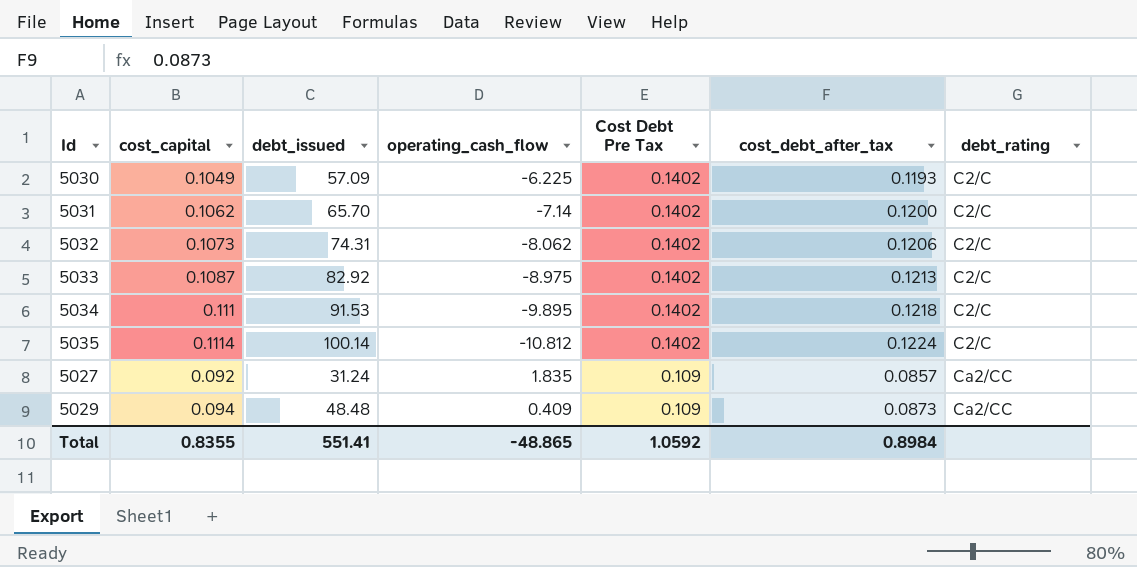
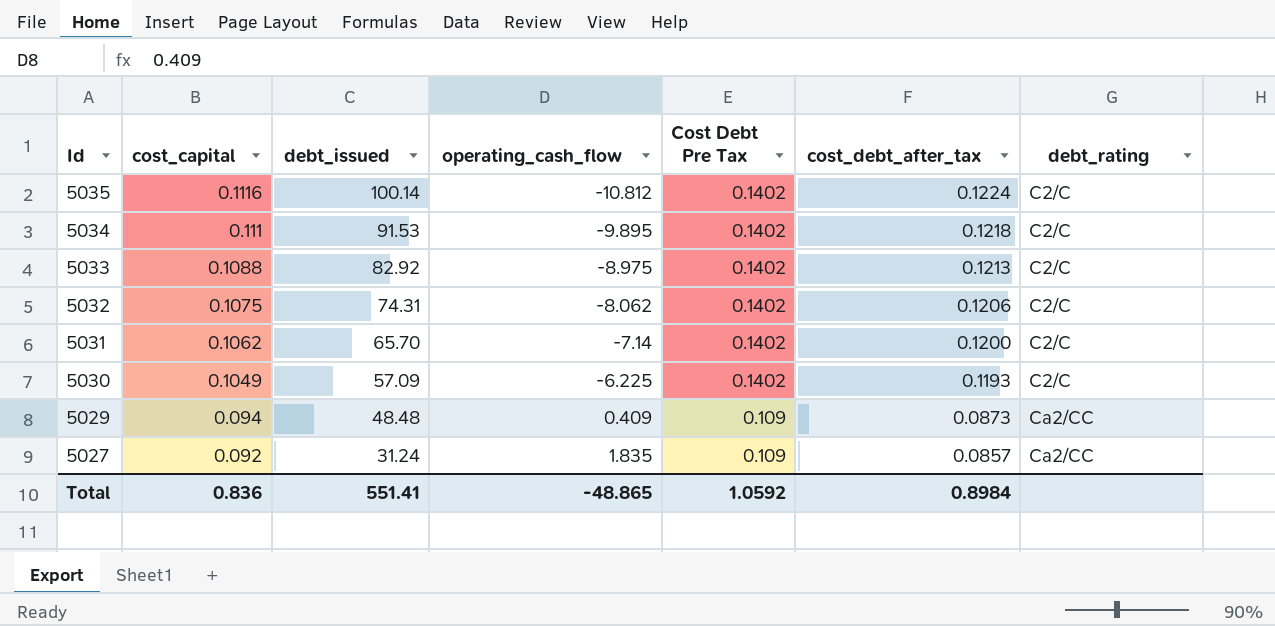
row order: Cost Debt Pre Tax descending -> Id descending
5035 | cost_capital: 0.1114 -> 0.1116
5033 | cost_capital: 0.1087 -> 0.1088
5032 | cost_capital: 0.1073 -> 0.1075
Total | cost_capital: 0.8355 -> 0.836

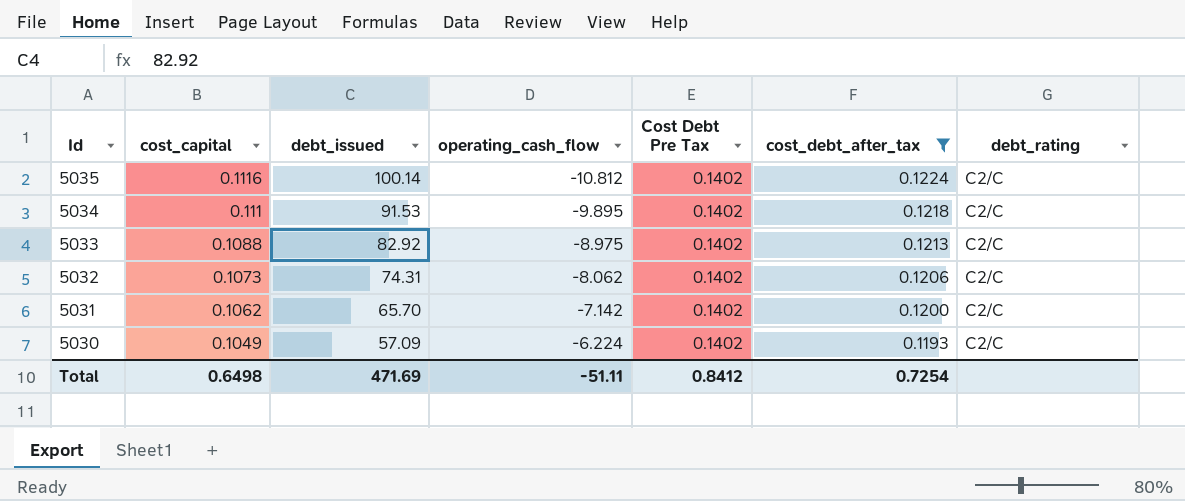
filter: none -> cost_debt_after_tax >= 0.1193
5032 | cost_capital: 0.1075 -> 0.1073
5031 | operating_cash_flow: -7.14 -> -7.142
5030 | operating_cash_flow: -6.225 -> -6.224
Total | cost_capital: 0.836 -> 0.6498
Total | debt_issued: 551.41 -> 471.69
Total | operating_cash_flow: -48.865 -> -51.11
Total | Cost Debt Pre Tax: 1.0592 -> 0.8412
Total | cost_debt_after_tax: 0.8984 -> 0.7254

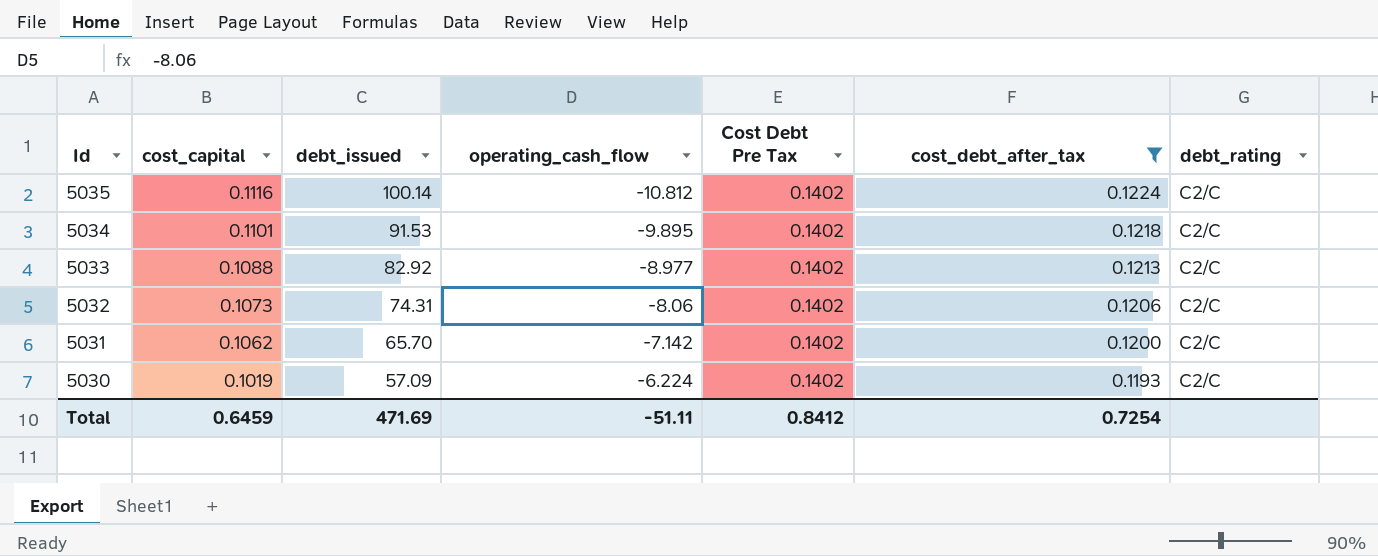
5034 | cost_capital: 0.111 -> 0.1101
5033 | operating_cash_flow: -8.975 -> -8.977
5032 | operating_cash_flow: -8.062 -> -8.06
5030 | cost_capital: 0.1049 -> 0.1019
Total | cost_capital: 0.6498 -> 0.6459

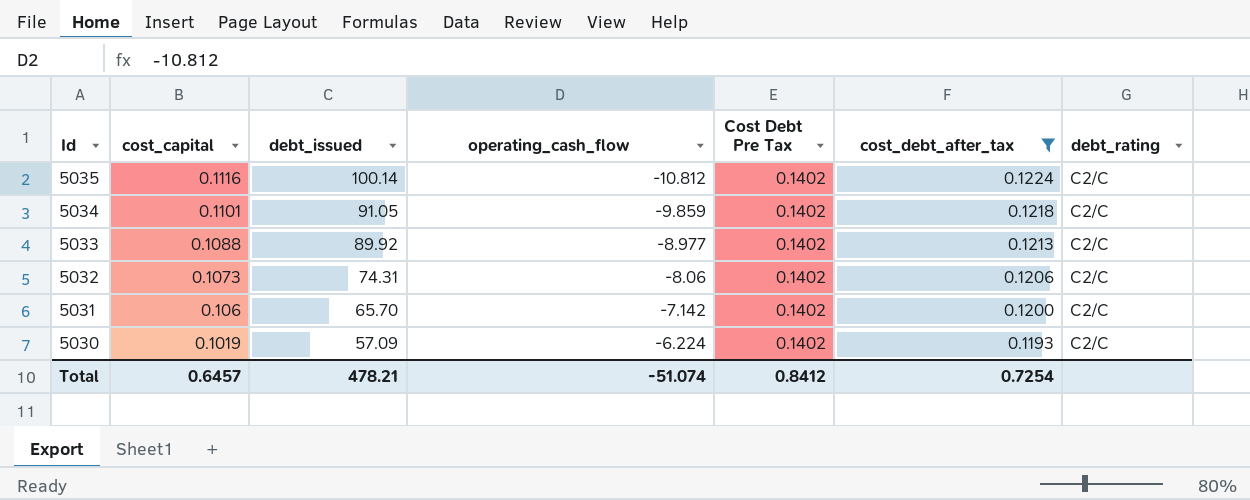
5034 | debt_issued: 91.53 -> 91.05
5034 | operating_cash_flow: -9.895 -> -9.859
5033 | debt_issued: 82.92 -> 89.92
5031 | cost_capital: 0.1062 -> 0.106
Total | cost_capital: 0.6459 -> 0.6457
Total | debt_issued: 471.69 -> 478.21
Total | operating_cash_flow: -51.11 -> -51.074

